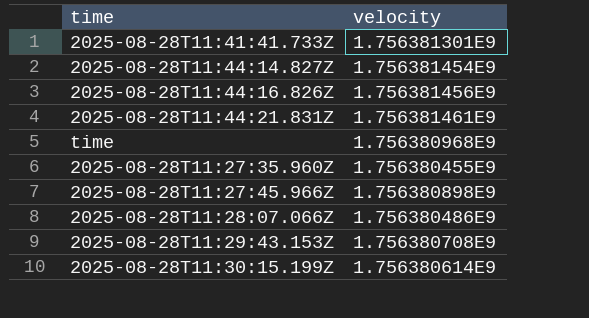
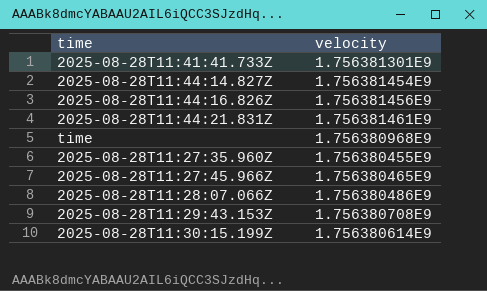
2025-08-28T11:27:45.966Z | velocity: 1.756380898E9 -> 1.756380465E9

